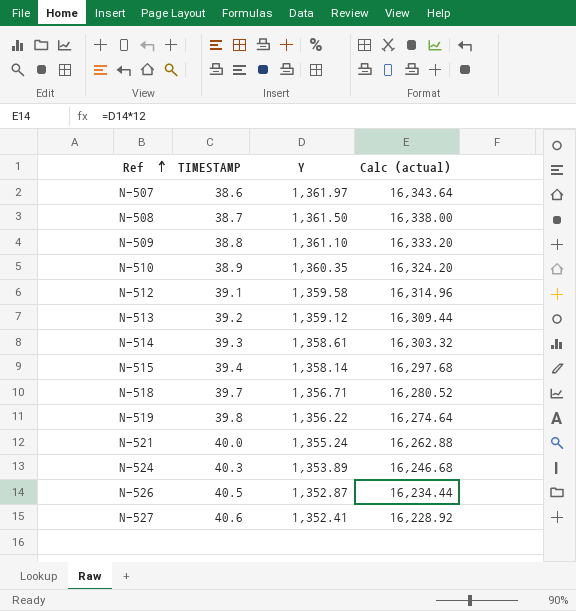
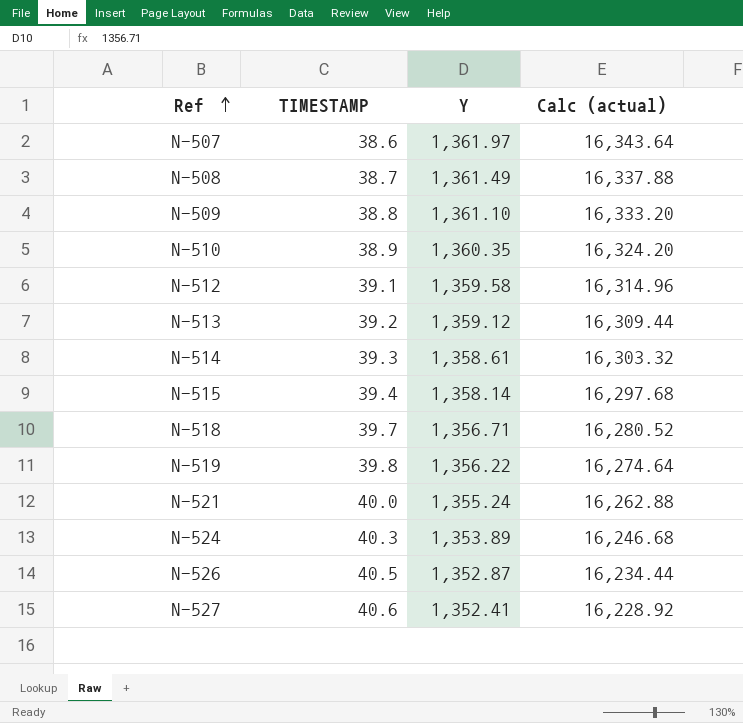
N-508 | Y: 1,361.50 -> 1,361.49
N-508 | Calc (actual): 16,338.00 -> 16,337.88

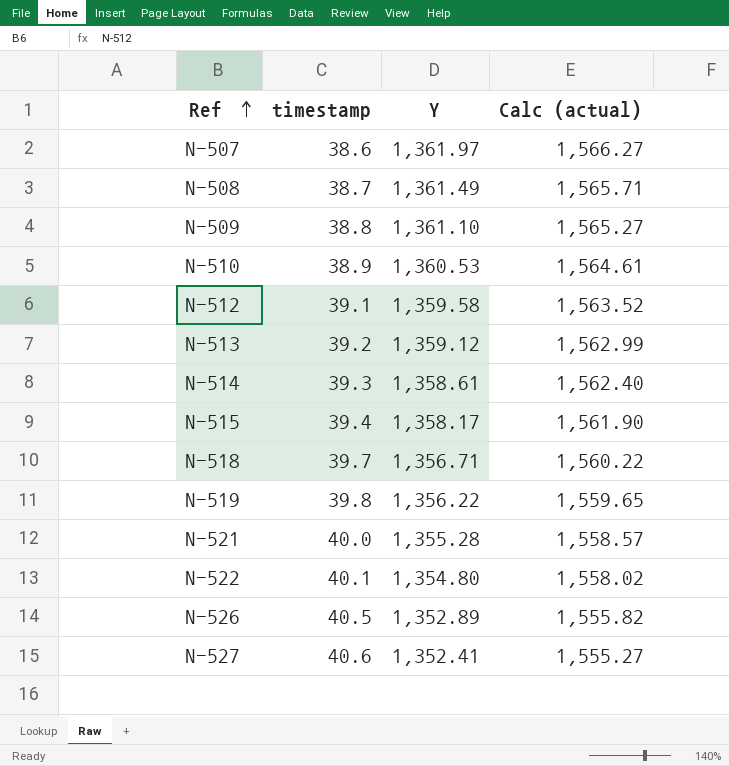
column name: TIMESTAMP -> timestamp
column Calc (actual) | formula: [Y] * 12 -> [Y] * 1.15
row N-524: 40.3 | 1,353.89 | 16,246.68 -> none
N-510 | Y: 1,360.35 -> 1,360.53
N-515 | Y: 1,358.14 -> 1,358.17
N-521 | Y: 1,355.24 -> 1,355.28
row N-522: none -> 40.1 | 1,354.80 | 1,558.02
N-526 | Y: 1,352.87 -> 1,352.89

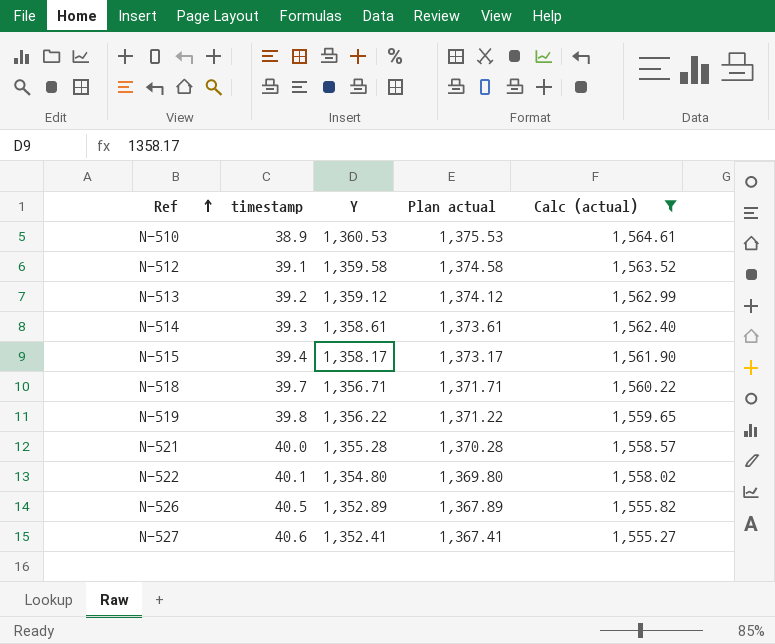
filter: none -> Calc (actual) <= 1,564.61
column Plan actual | formula: none -> [Y] + 15

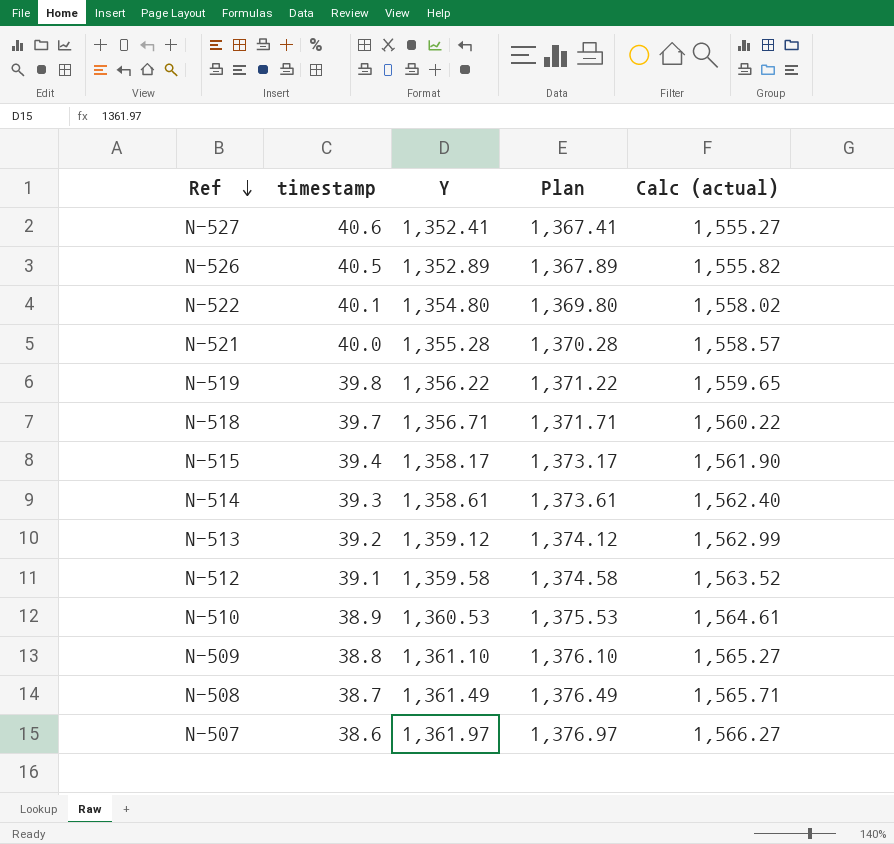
filter: Calc (actual) <= 1,564.61 -> none
row order: Ref ascending -> Ref descending
column name: Plan actual -> Plan

